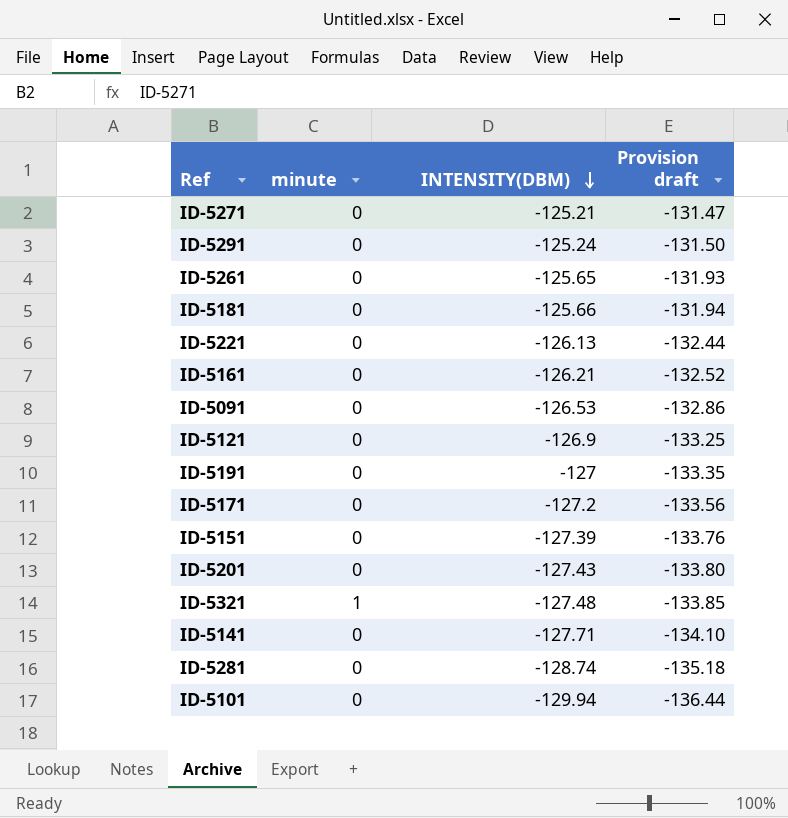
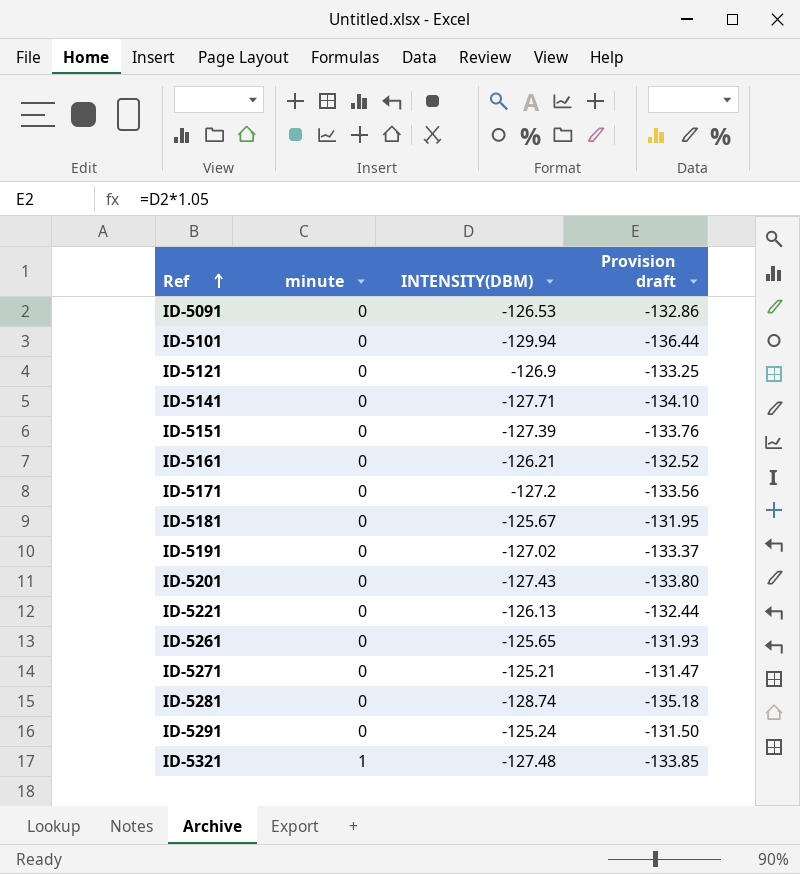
row order: INTENSITY(DBM) descending -> Ref ascending
ID-5181 | INTENSITY(DBM): -125.66 -> -125.67
ID-5181 | Provision draft: -131.94 -> -131.95
ID-5191 | INTENSITY(DBM): -127 -> -127.02
ID-5191 | Provision draft: -133.35 -> -133.37

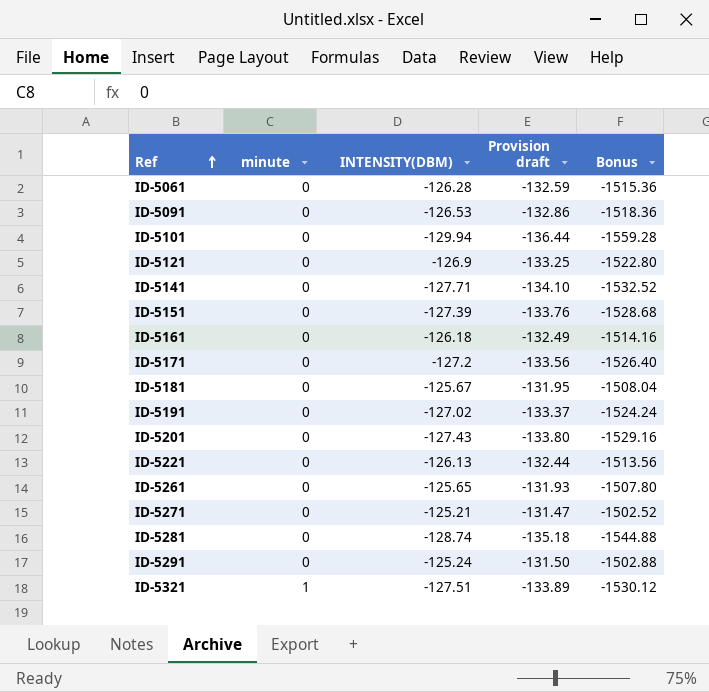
column Bonus | formula: none -> [INTENSITY(DBM)] * 12
row ID-5061: none -> 0 | -126.28 | -132.59 | -1515.36
ID-5161 | INTENSITY(DBM): -126.21 -> -126.18
ID-5161 | Provision draft: -132.52 -> -132.49
ID-5321 | INTENSITY(DBM): -127.48 -> -127.51
ID-5321 | Provision draft: -133.85 -> -133.89

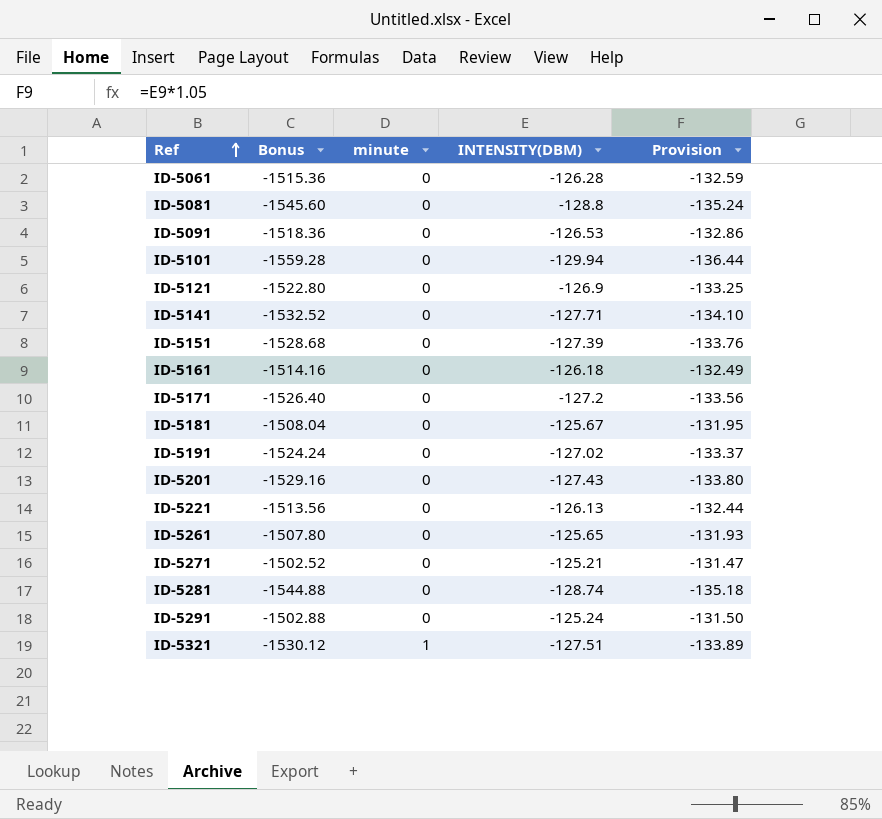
column Bonus | position: 5 -> 2
column name: Provision draft -> Provision
row ID-5081: none -> -1545.60 | 0 | -128.8 | -135.24

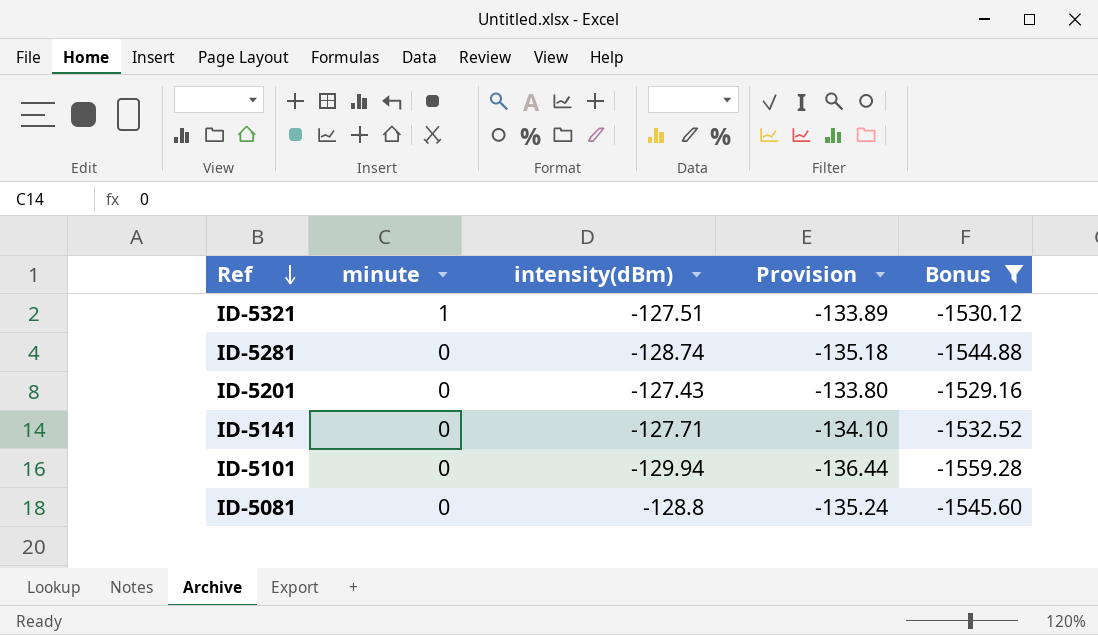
filter: none -> Bonus <= -1529.16
row order: Ref ascending -> Ref descending
column name: INTENSITY(DBM) -> intensity(dBm)
column Bonus | position: 2 -> 5

